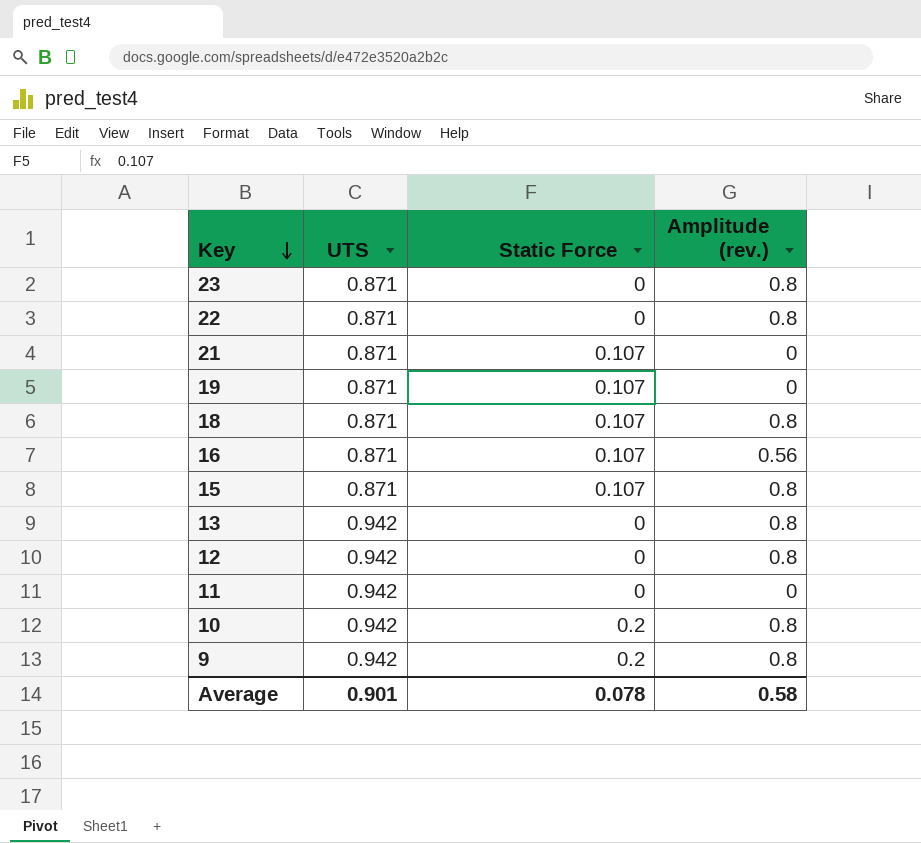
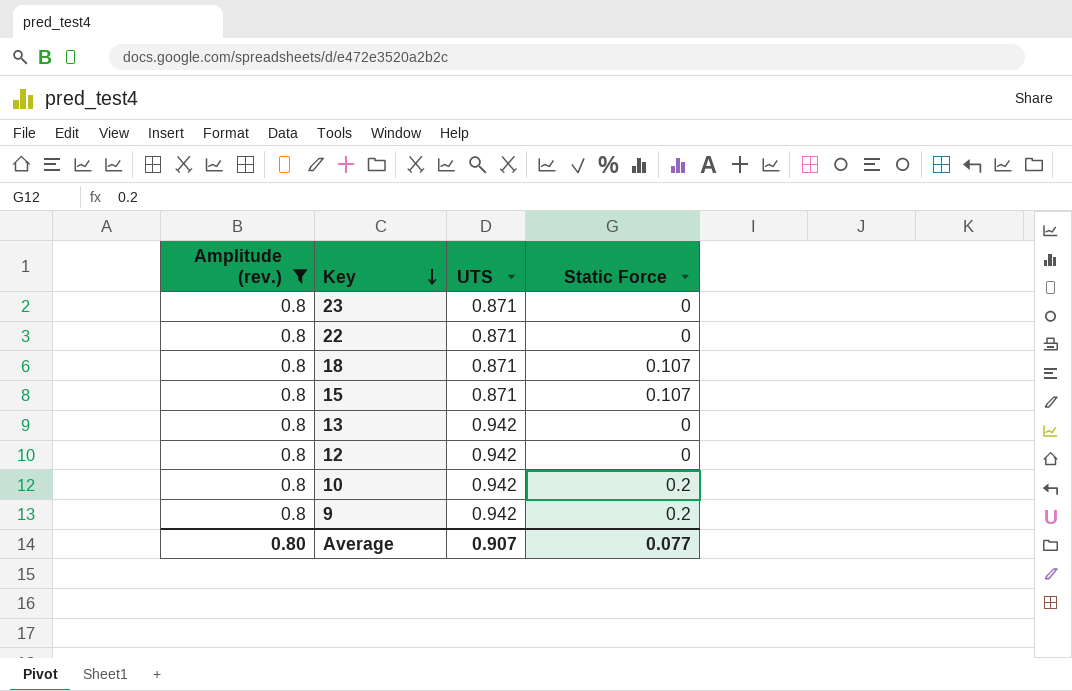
filter: none -> Amplitude (rev.) = 0.8
column Amplitude (rev.) | position: 4 -> 1
Average | Amplitude (rev.): 0.58 -> 0.80
Average | UTS: 0.901 -> 0.907
Average | Static Force: 0.078 -> 0.077

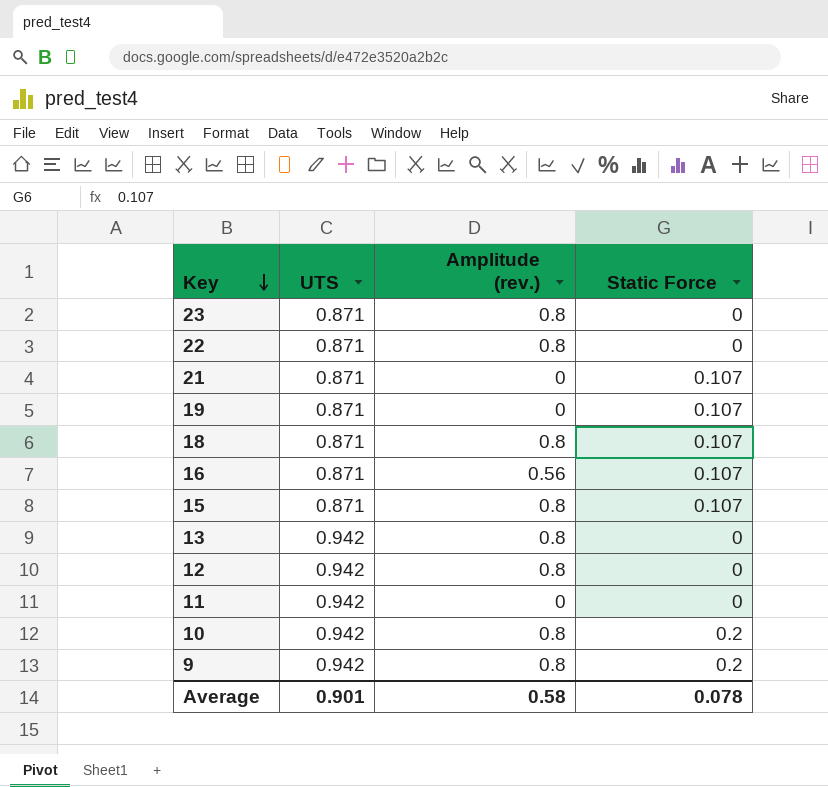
filter: Amplitude (rev.) = 0.8 -> none
column Amplitude (rev.) | position: 1 -> 3
Average | UTS: 0.907 -> 0.901
Average | Amplitude (rev.): 0.80 -> 0.58
Average | Static Force: 0.077 -> 0.078

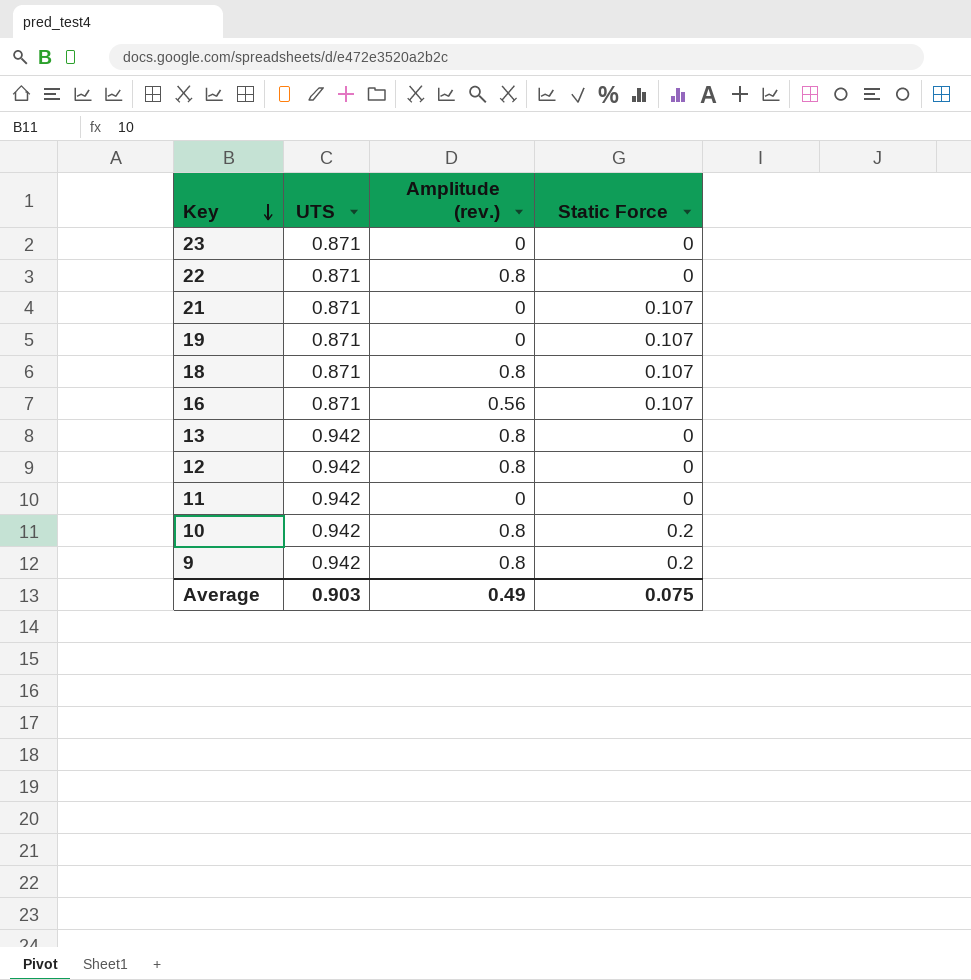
row 15: 0.871 | 0.8 | 0.107 -> none
23 | Amplitude (rev.): 0.8 -> 0
Average | UTS: 0.901 -> 0.903
Average | Amplitude (rev.): 0.58 -> 0.49
Average | Static Force: 0.078 -> 0.075

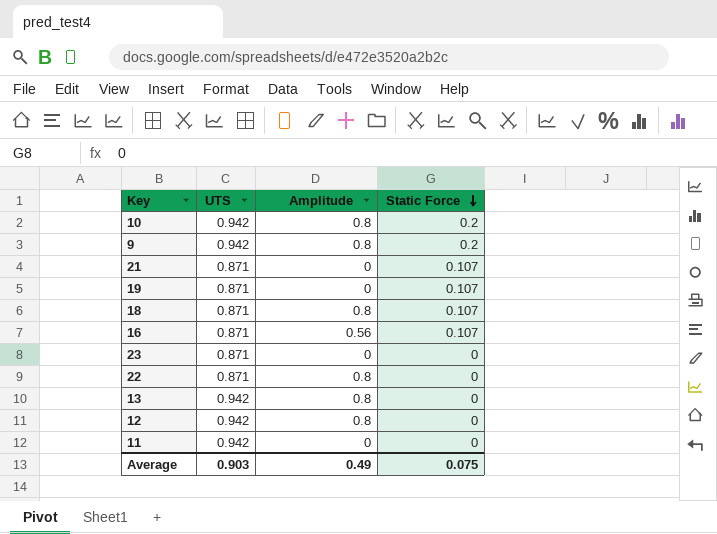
row order: Key descending -> Static Force descending
column name: Amplitude (rev.) -> Amplitude

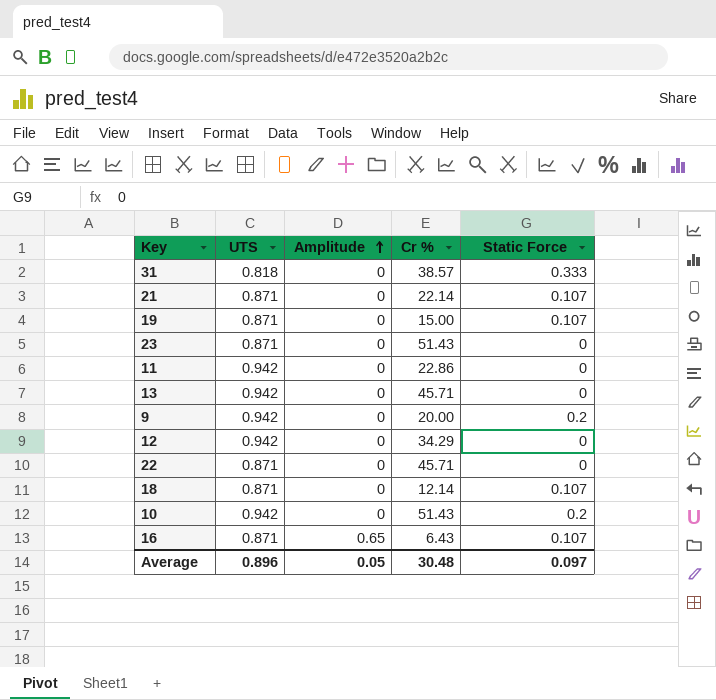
row order: Static Force descending -> Amplitude ascending
column Cr % | position: none -> 4
row 31: none -> 0.818 | 0 | 38.57 | 0.333
13 | Amplitude: 0.8 -> 0
9 | Amplitude: 0.8 -> 0
12 | Amplitude: 0.8 -> 0
22 | Amplitude: 0.8 -> 0
18 | Amplitude: 0.8 -> 0
10 | Amplitude: 0.8 -> 0
16 | Amplitude: 0.56 -> 0.65
Average | UTS: 0.903 -> 0.896
Average | Amplitude: 0.49 -> 0.05
Average | Static Force: 0.075 -> 0.097

